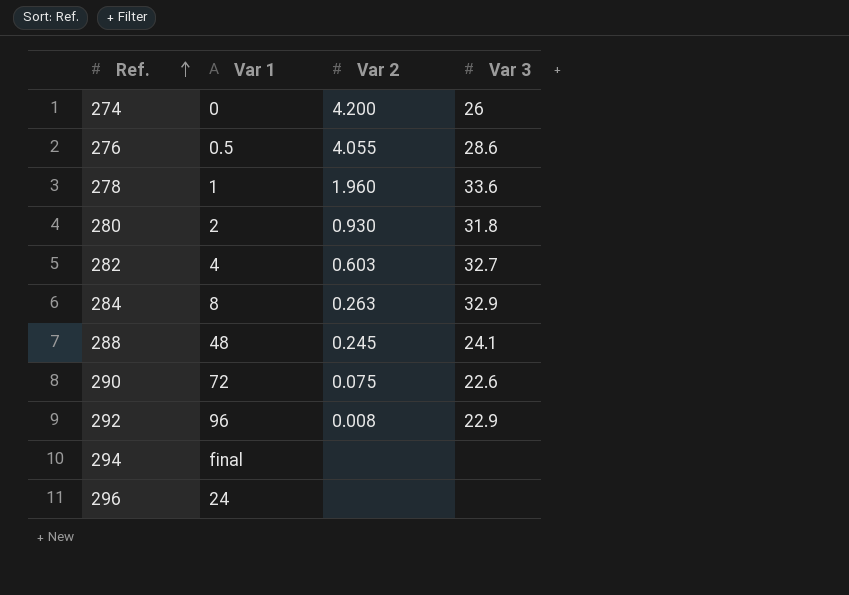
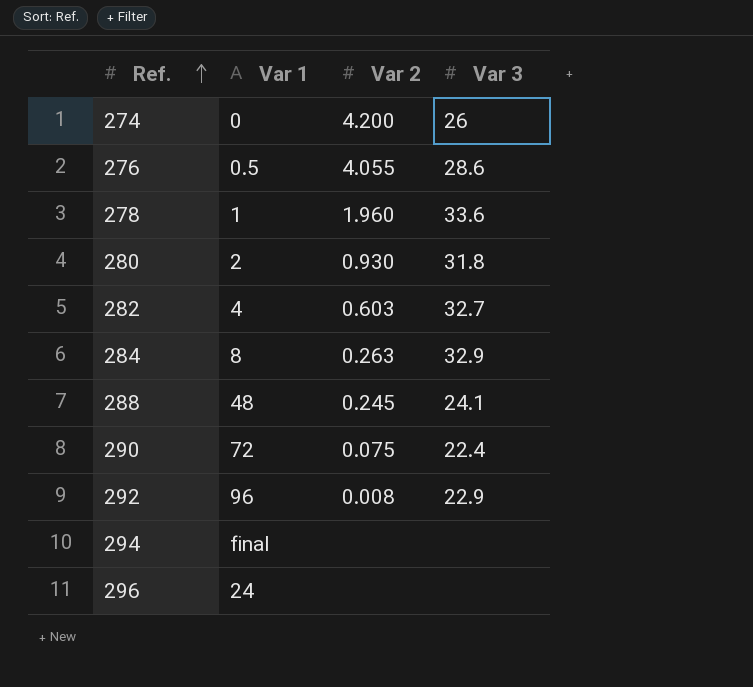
290 | Var 3: 22.6 -> 22.4

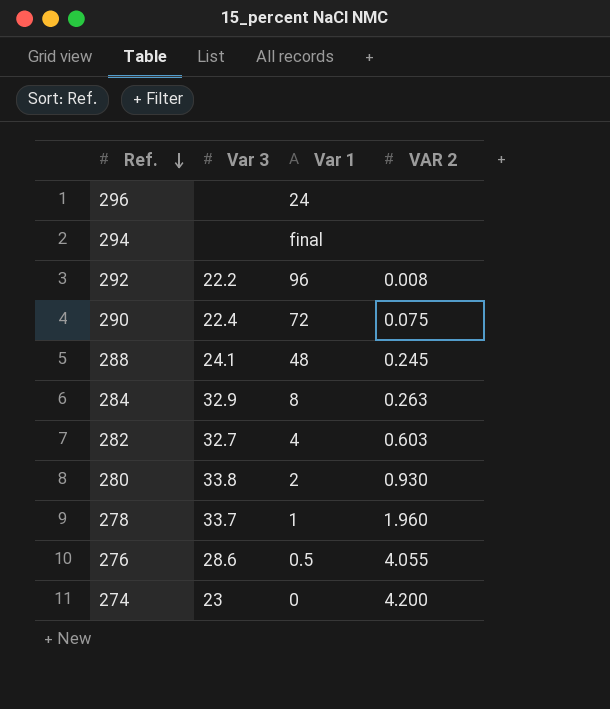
row order: Ref. ascending -> Ref. descending
column Var 3 | position: 4 -> 2
column name: Var 2 -> VAR 2
292 | Var 3: 22.9 -> 22.2
280 | Var 3: 31.8 -> 33.8
278 | Var 3: 33.6 -> 33.7
274 | Var 3: 26 -> 23

